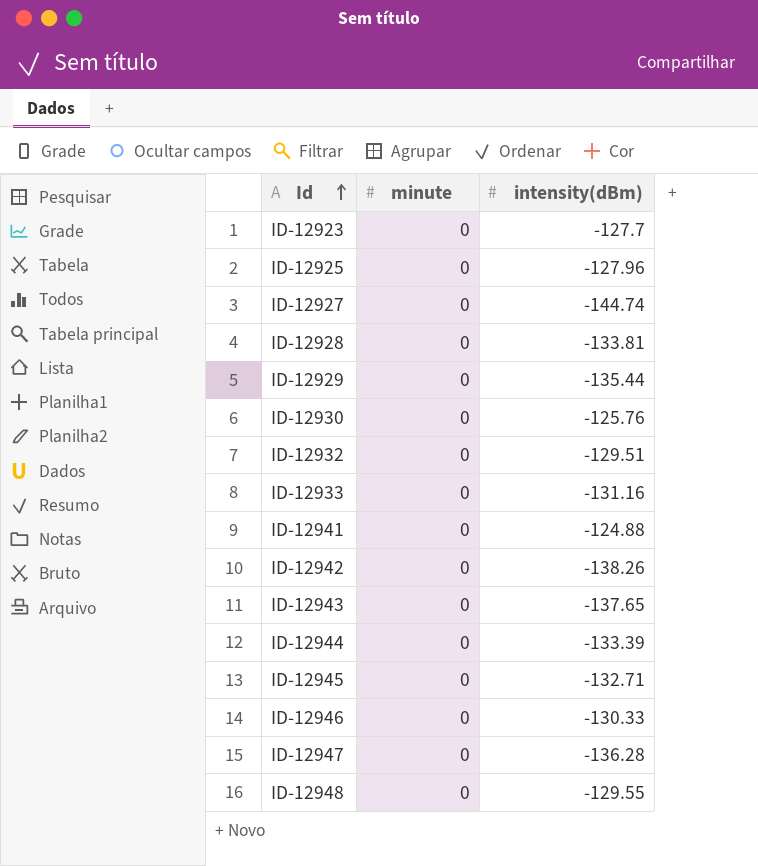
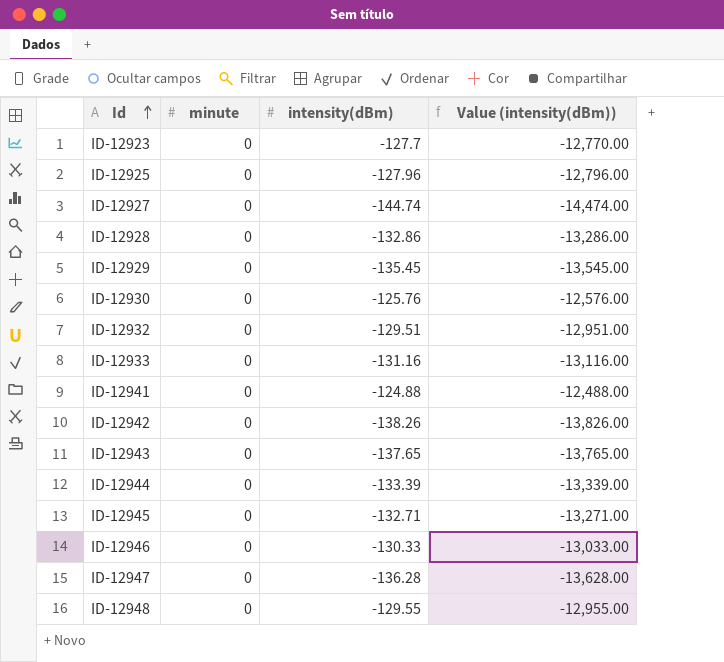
column Value (intensity(dBm)) | formula: none -> [intensity(dBm)] * 100
ID-12928 | intensity(dBm): -133.81 -> -132.86
ID-12929 | intensity(dBm): -135.44 -> -135.45

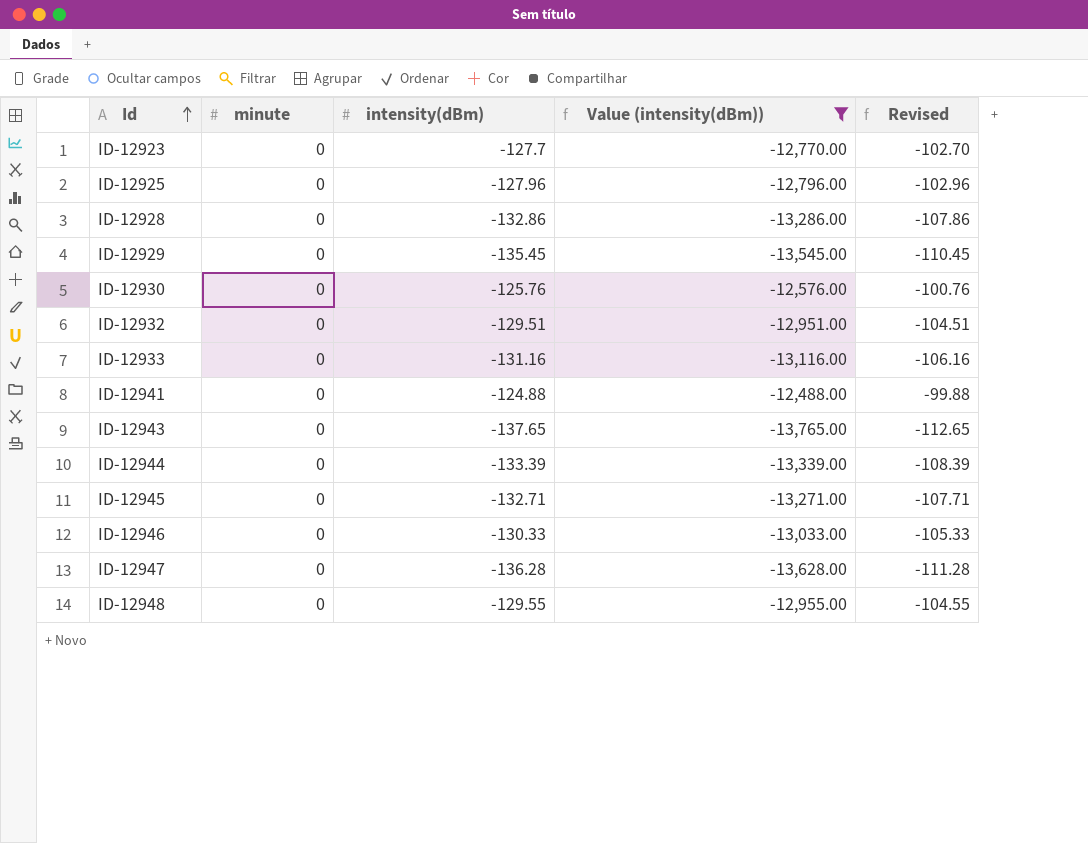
filter: none -> Value (intensity(dBm)) >= -13,765.00
column Revised | formula: none -> [intensity(dBm)] + 25

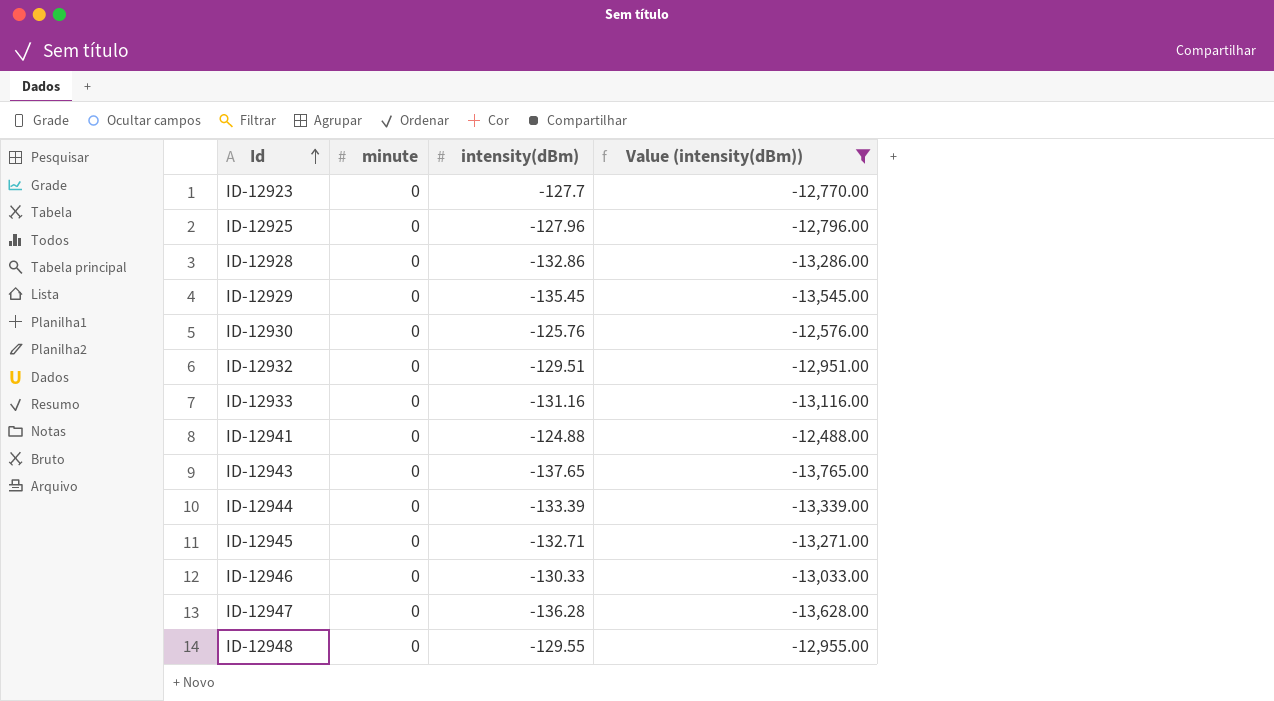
column Revised | formula: [intensity(dBm)] + 25 -> none

